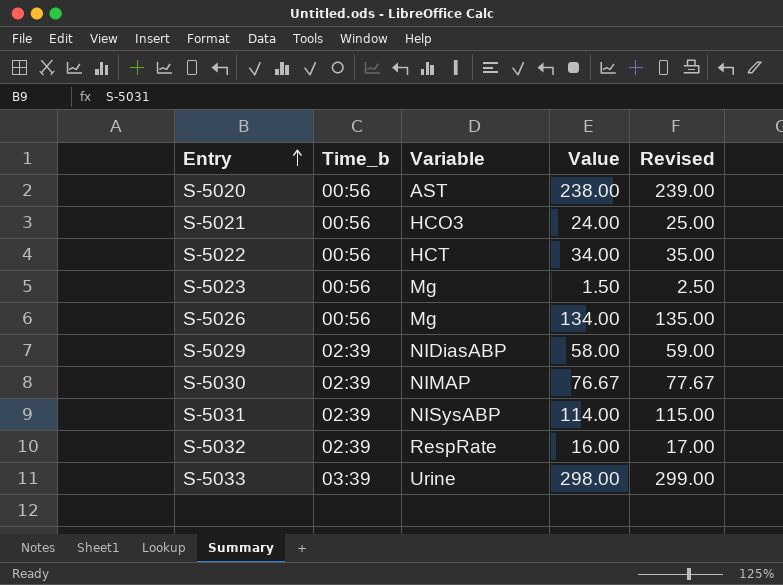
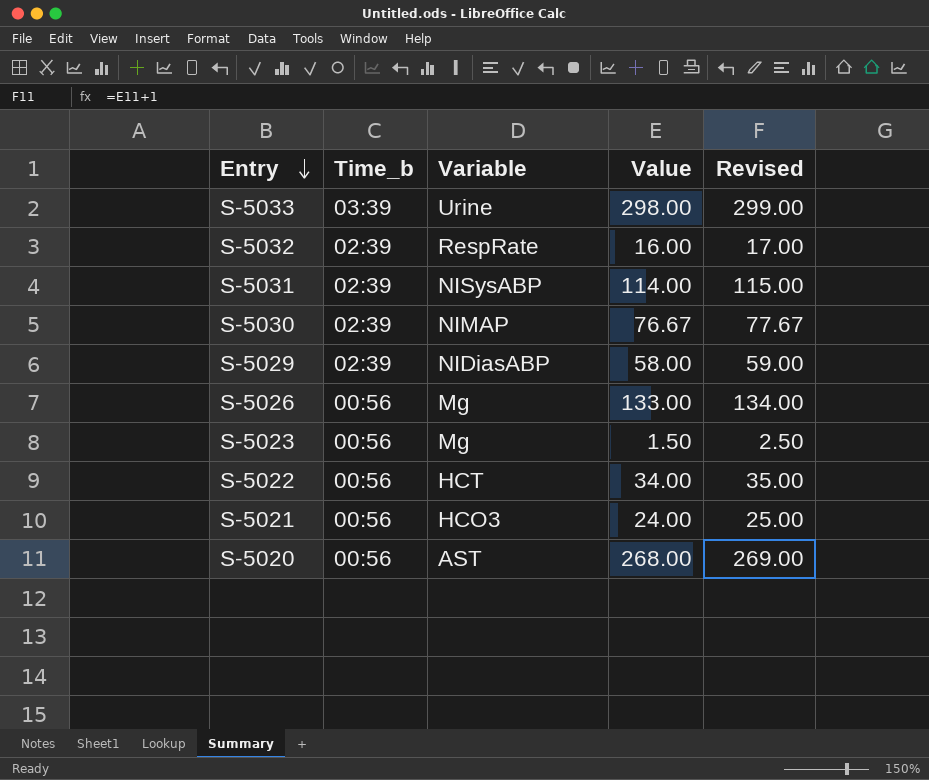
row order: Entry ascending -> Entry descending
S-5026 | Value: 134.00 -> 133.00
S-5026 | Revised: 135.00 -> 134.00
S-5020 | Value: 238.00 -> 268.00
S-5020 | Revised: 239.00 -> 269.00

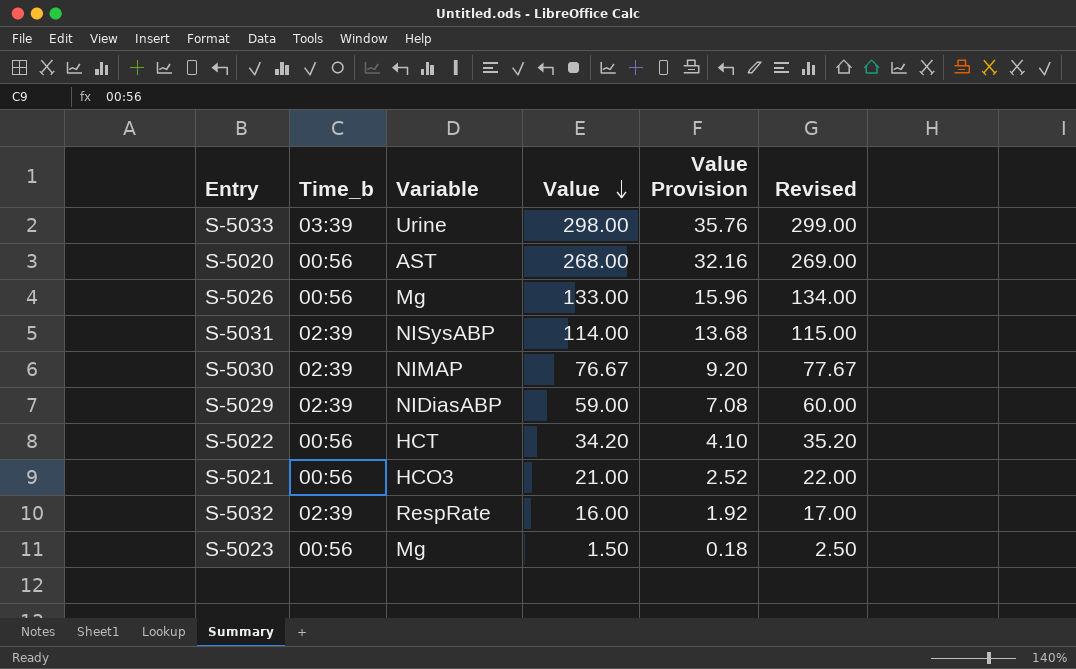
row order: Entry descending -> Value descending
column Value Provision | formula: none -> [Value] * 0.12
S-5029 | Value: 58.00 -> 59.00
S-5029 | Revised: 59.00 -> 60.00
S-5022 | Value: 34.00 -> 34.20
S-5022 | Revised: 35.00 -> 35.20
S-5021 | Value: 24.00 -> 21.00
S-5021 | Revised: 25.00 -> 22.00

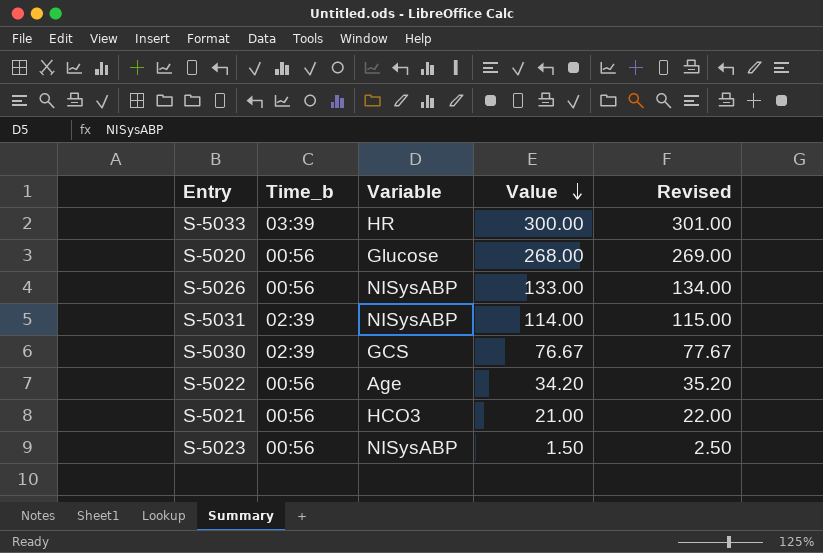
column Value Provision | formula: [Value] * 0.12 -> none
row S-5029: 02:39 | NIDiasABP | 59.00 | 7.08 | 60.00 -> none
row S-5032: 02:39 | RespRate | 16.00 | 1.92 | 17.00 -> none
S-5033 | Variable: Urine -> HR
S-5033 | Value: 298.00 -> 300.00
S-5033 | Revised: 299.00 -> 301.00
S-5020 | Variable: AST -> Glucose
S-5026 | Variable: Mg -> NISysABP
S-5030 | Variable: NIMAP -> GCS
S-5022 | Variable: HCT -> Age
S-5023 | Variable: Mg -> NISysABP

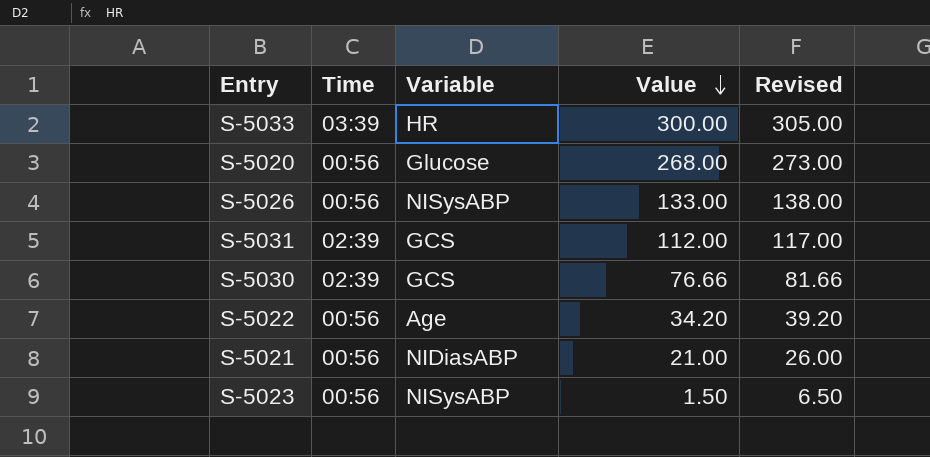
column name: Time_b -> Time
column Revised | formula: [Value] + 1 -> [Value] + 5
S-5031 | Variable: NISysABP -> GCS
S-5031 | Value: 114.00 -> 112.00
S-5030 | Value: 76.67 -> 76.66
S-5021 | Variable: HCO3 -> NIDiasABP

